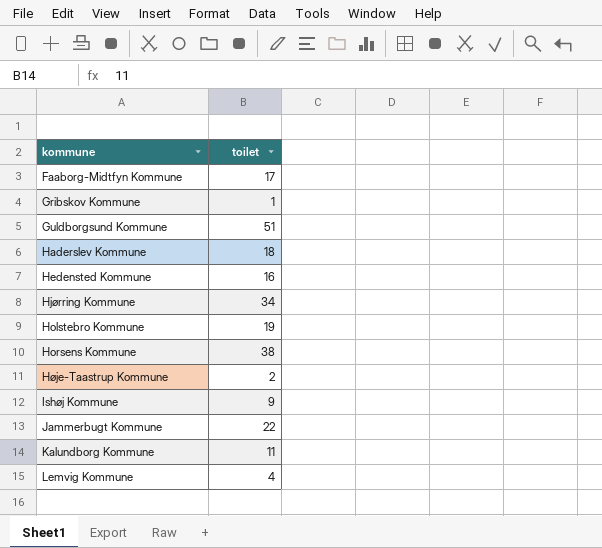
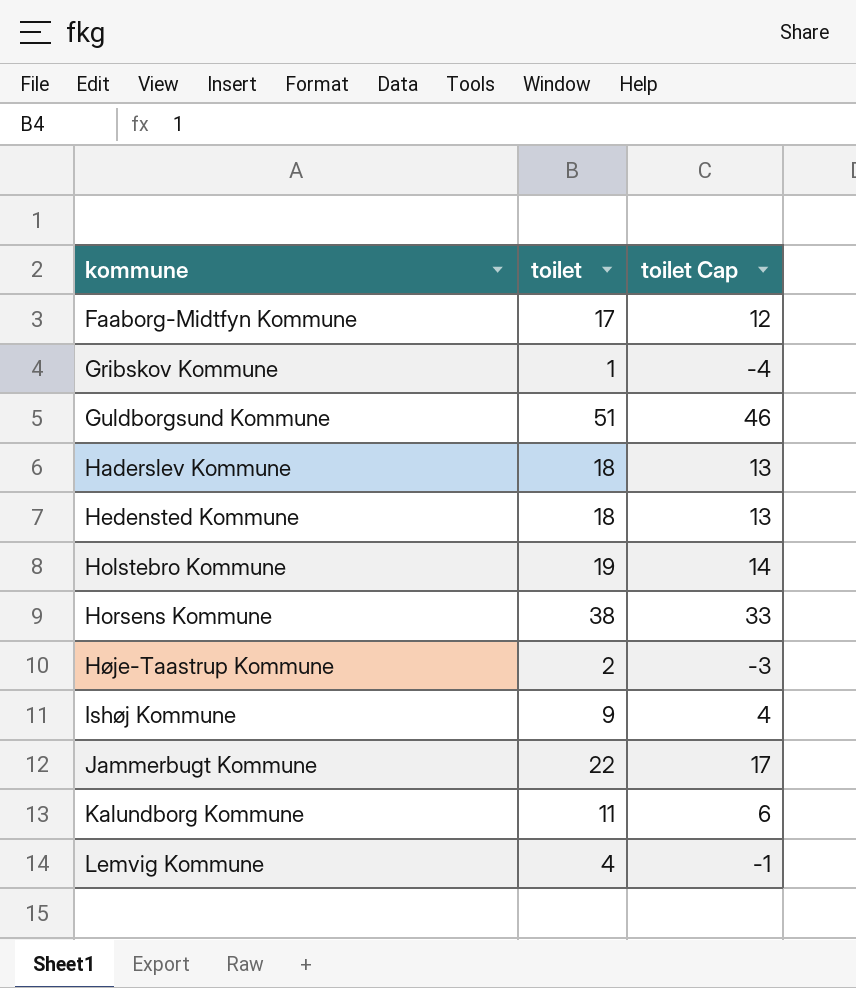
column toilet Cap | formula: none -> [toilet] - 5
row Hjørring Kommune: 34 -> none
Hedensted Kommune | toilet: 16 -> 18

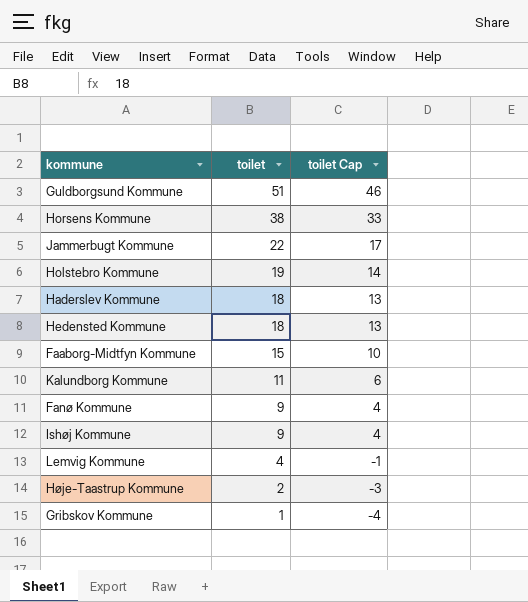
row order: kommune ascending -> toilet descending
Faaborg-Midtfyn Kommune | toilet: 17 -> 15
Faaborg-Midtfyn Kommune | toilet Cap: 12 -> 10
row Fanø Kommune: none -> 9 | 4

